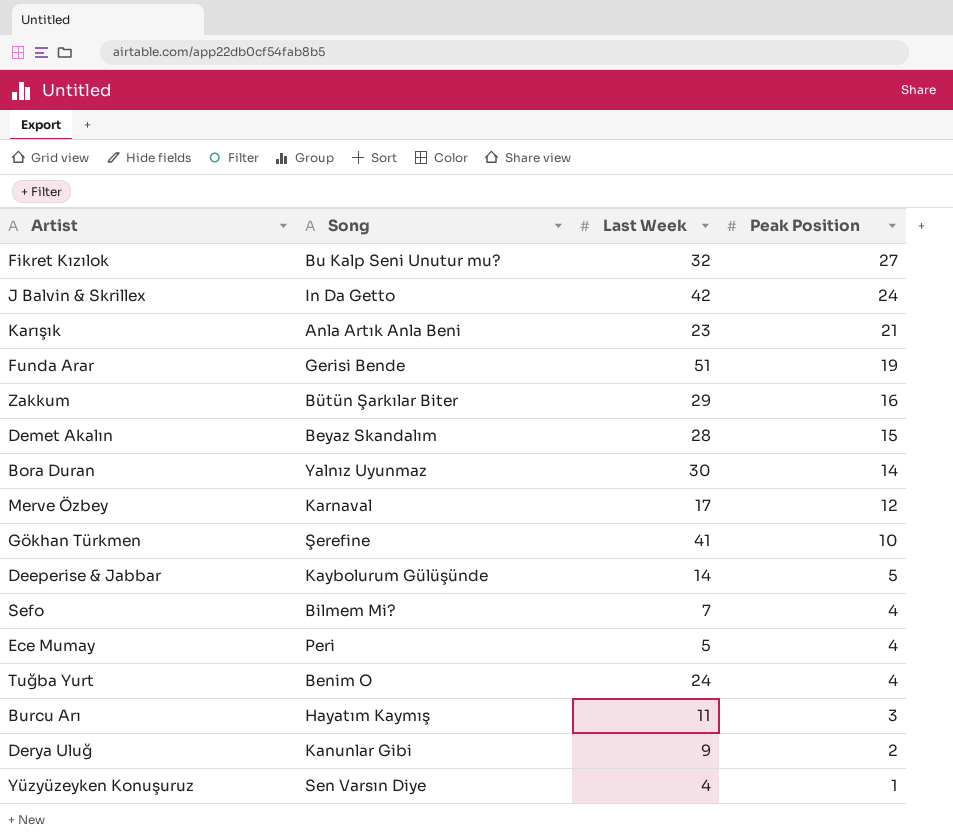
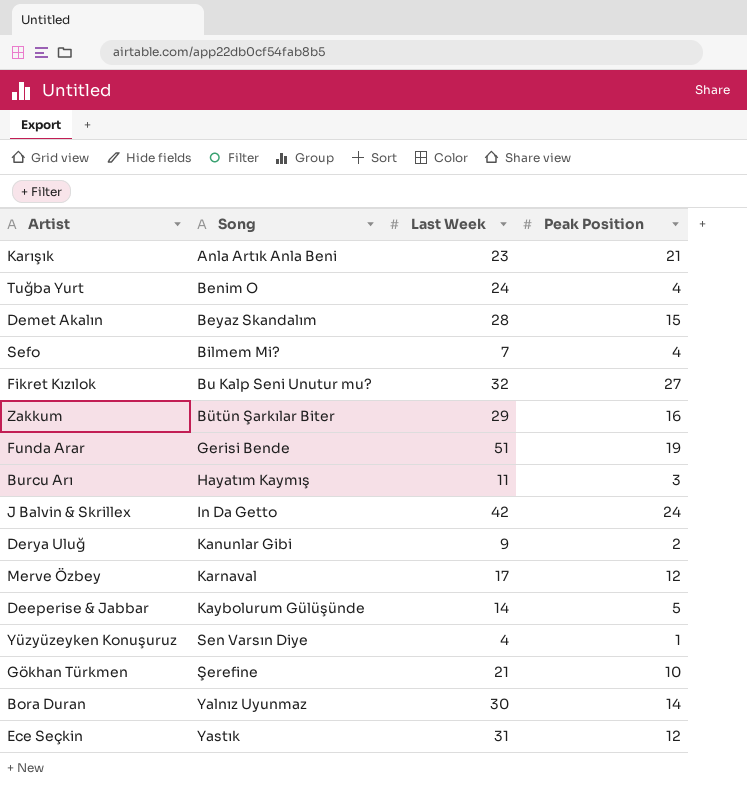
row order: Peak Position descending -> Song ascending
row Ece Mumay: Peri | 5 | 4 -> none
Gökhan Türkmen | Last Week: 41 -> 21
row Ece Seçkin: none -> Yastık | 31 | 12

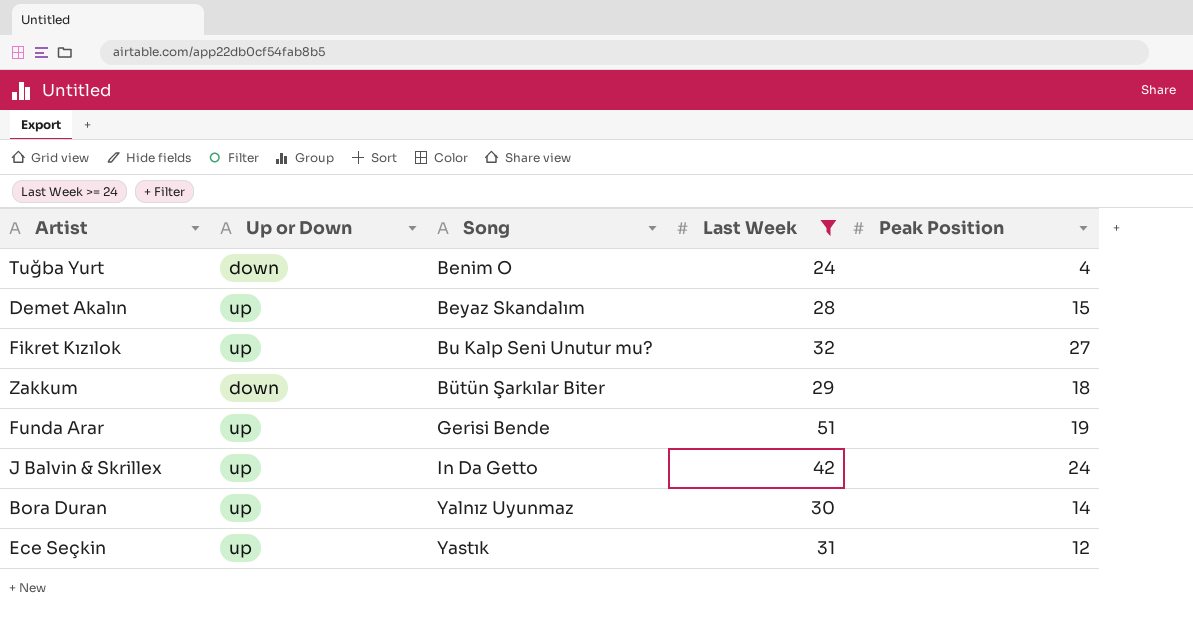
filter: none -> Last Week >= 24
column Up or Down | position: none -> 2
Zakkum | Peak Position: 16 -> 18

